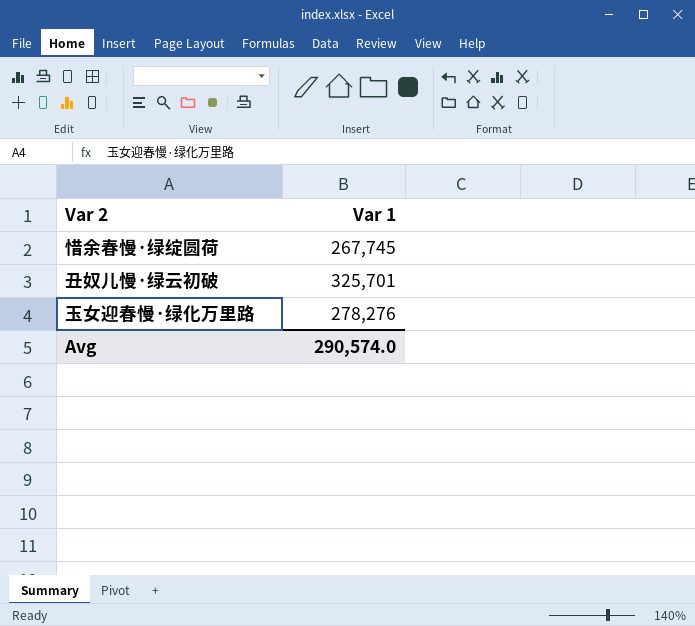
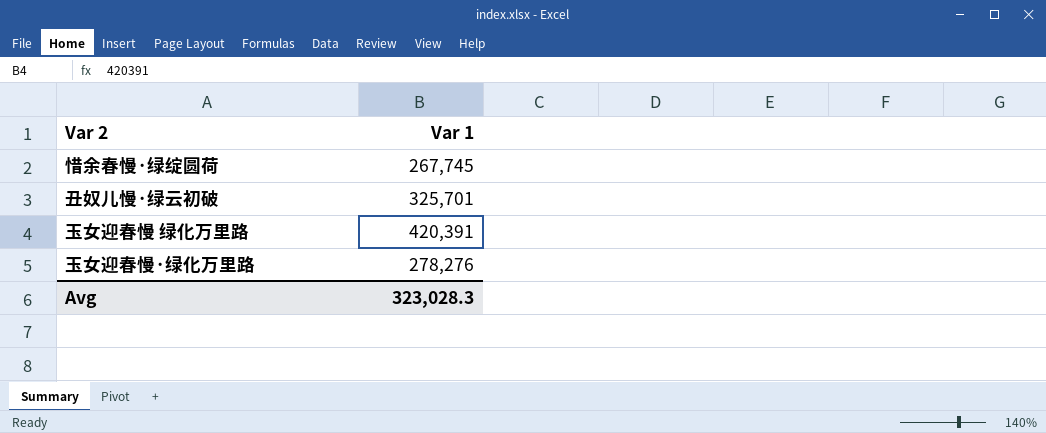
row 玉女迎春慢 绿化万里路: none -> 420,391
Avg | Var 1: 290,574.0 -> 323,028.3

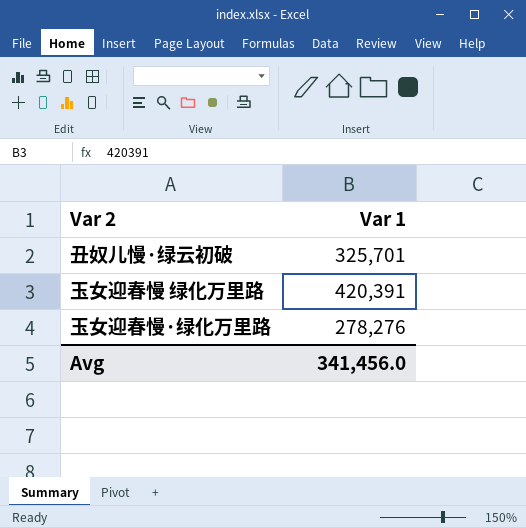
row 惜余春慢·绿绽圆荷: 267,745 -> none
Avg | Var 1: 323,028.3 -> 341,456.0

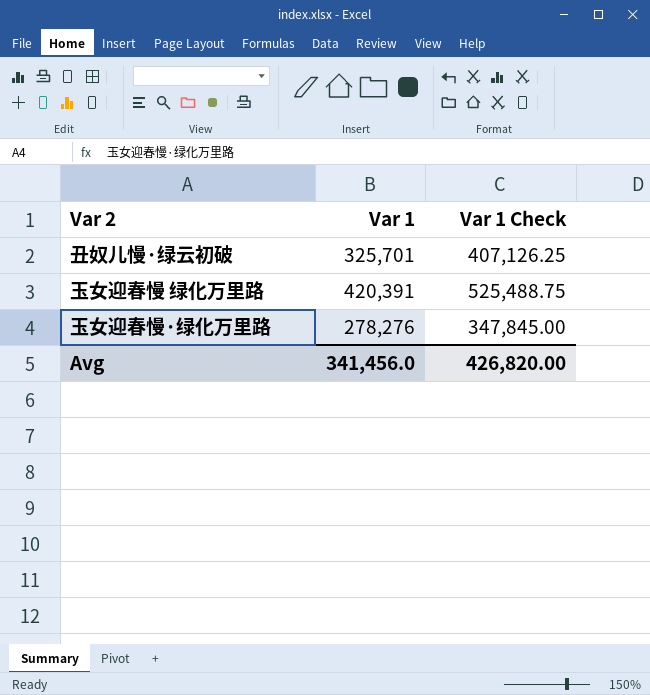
column Var 1 Check | formula: none -> [Var 1] * 1.25

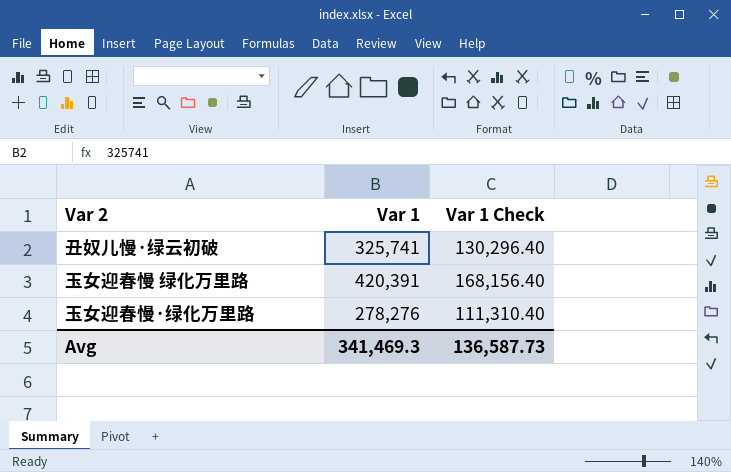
column Var 1 Check | formula: [Var 1] * 1.25 -> [Var 1] * 0.4
丑奴儿慢·绿云初破 | Var 1: 325,701 -> 325,741
Avg | Var 1: 341,456.0 -> 341,469.3
Avg | Var 1 Check: 426,820.00 -> 136,587.73

